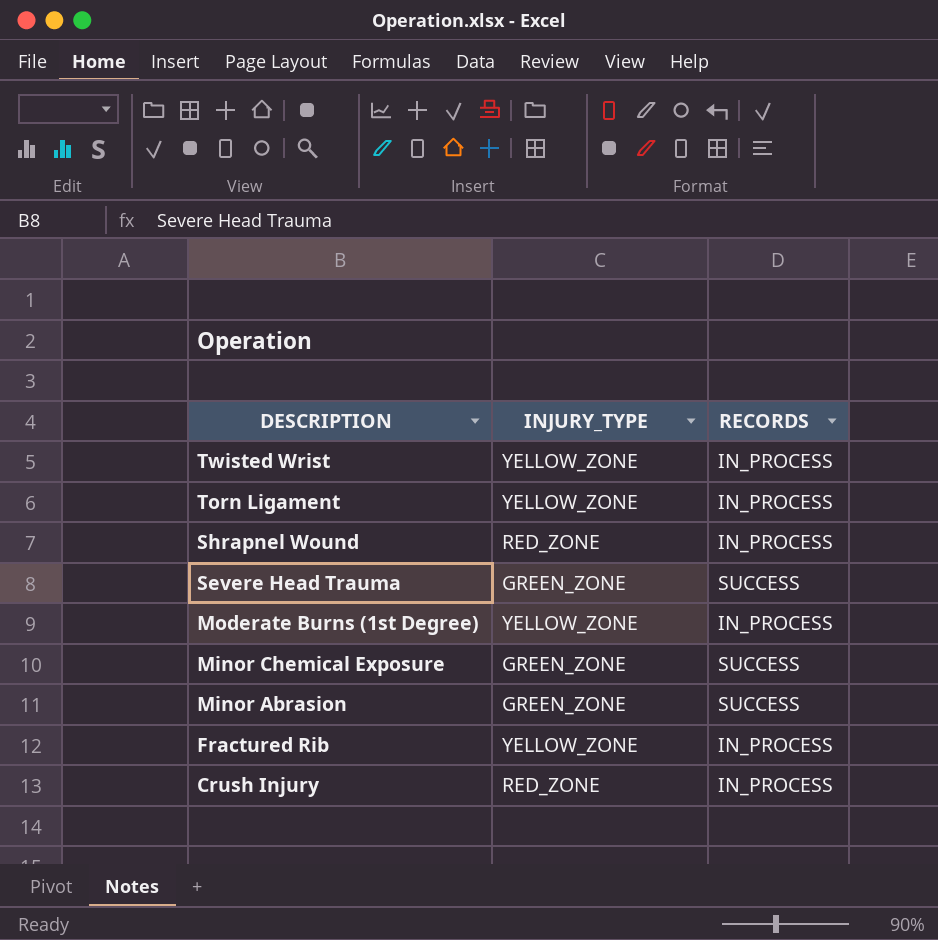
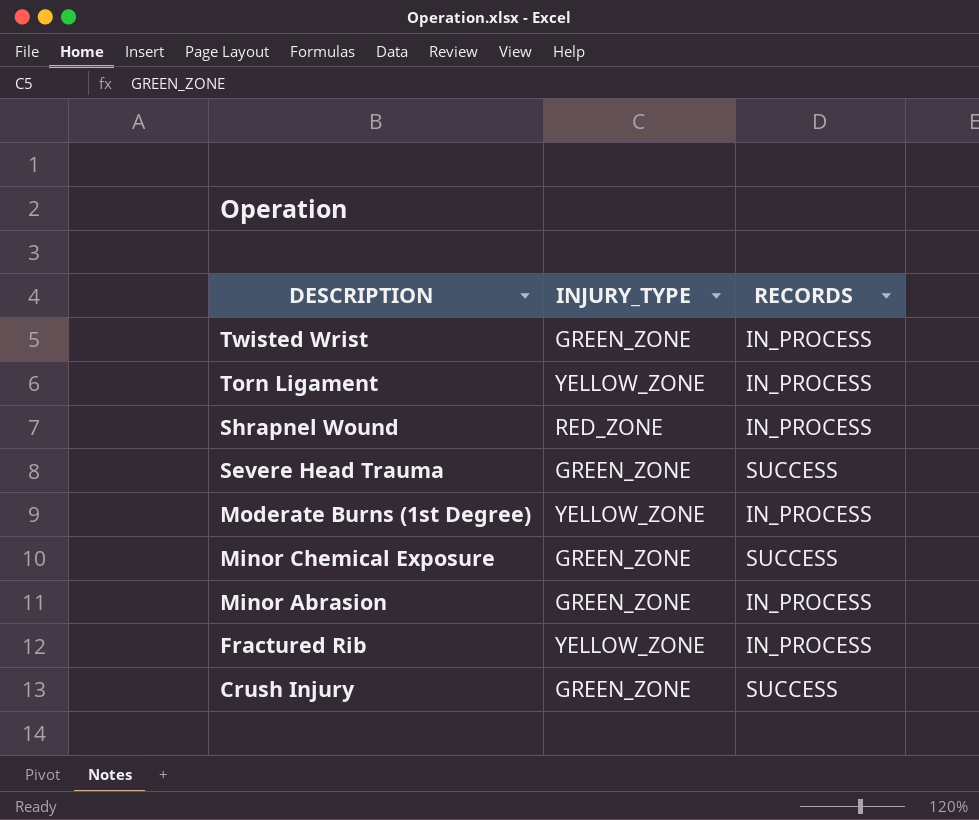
Twisted Wrist | INJURY_TYPE: YELLOW_ZONE -> GREEN_ZONE
Minor Abrasion | RECORDS: SUCCESS -> IN_PROCESS
Crush Injury | INJURY_TYPE: RED_ZONE -> GREEN_ZONE
Crush Injury | RECORDS: IN_PROCESS -> SUCCESS

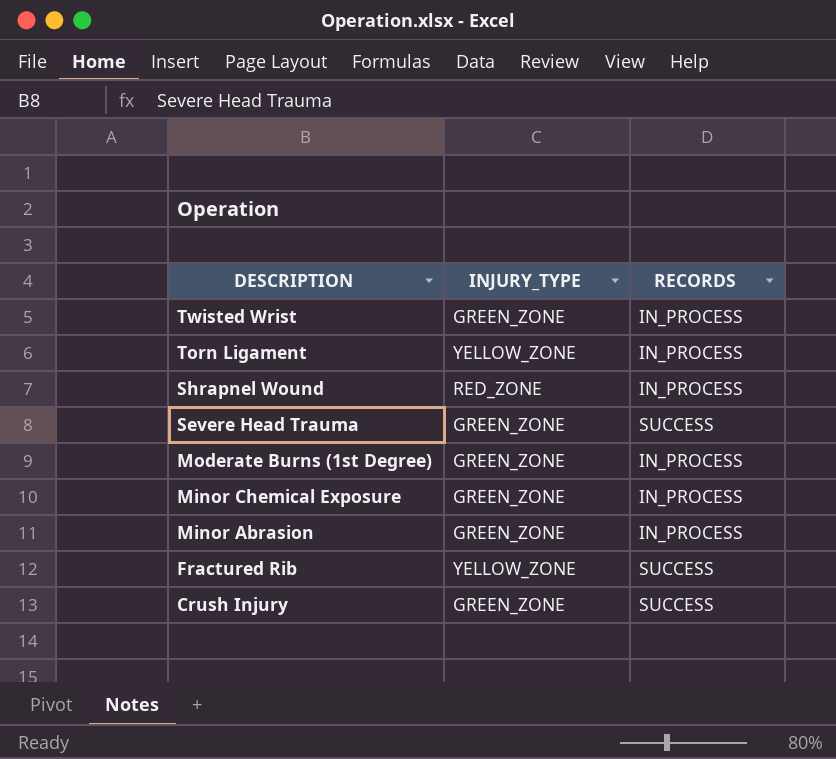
Moderate Burns (1st Degree) | INJURY_TYPE: YELLOW_ZONE -> GREEN_ZONE
Minor Chemical Exposure | RECORDS: SUCCESS -> IN_PROCESS
Fractured Rib | RECORDS: IN_PROCESS -> SUCCESS

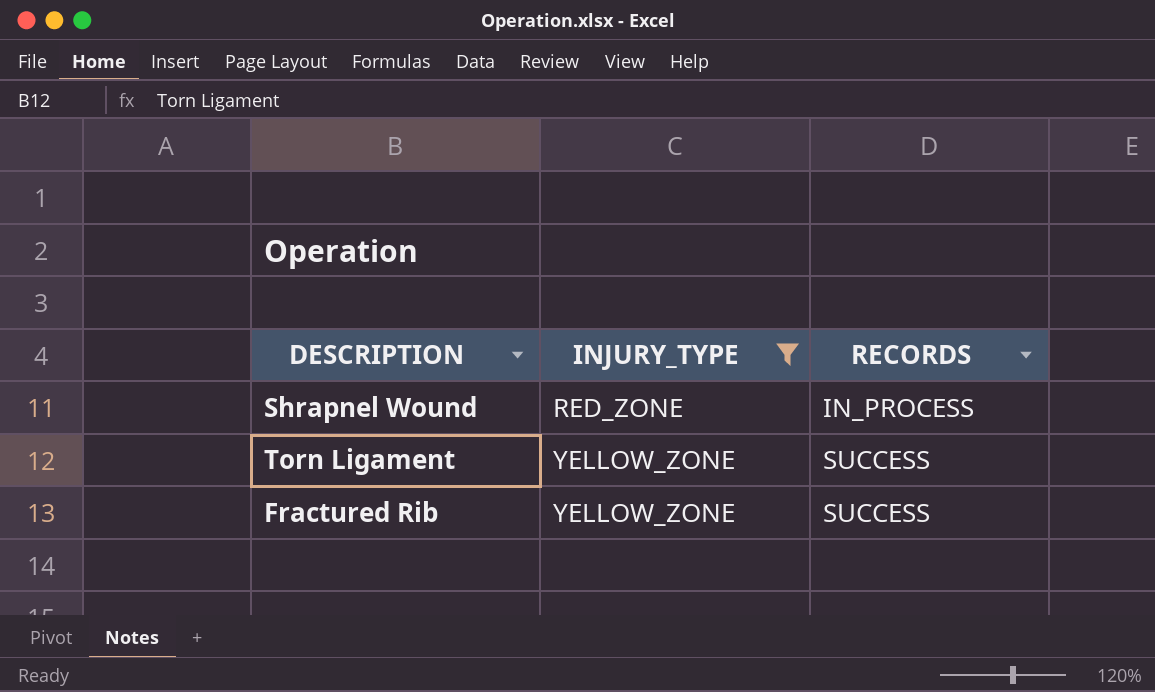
filter: none -> INJURY_TYPE != GREEN_ZONE
row order: DESCRIPTION descending -> INJURY_TYPE ascending
Torn Ligament | RECORDS: IN_PROCESS -> SUCCESS

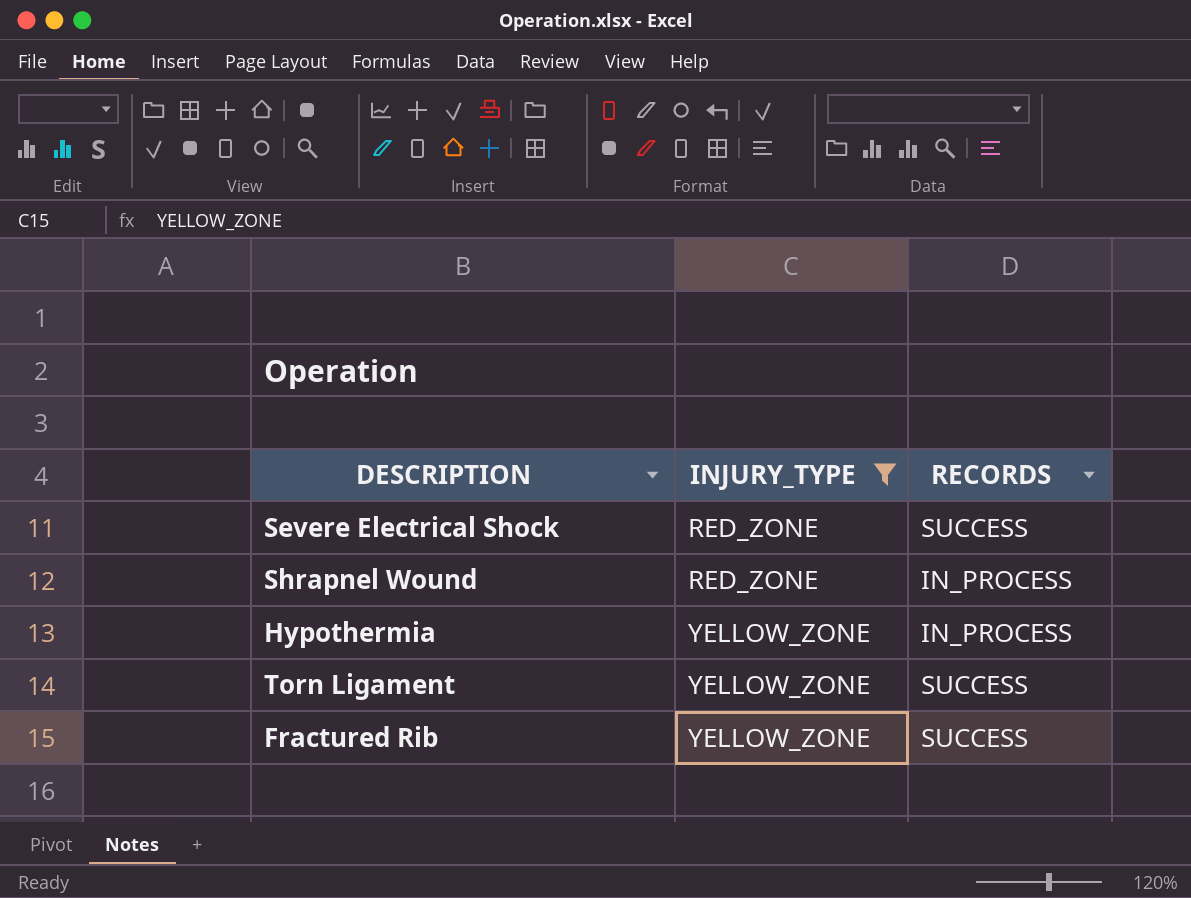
row Severe Electrical Shock: none -> RED_ZONE | SUCCESS
row Hypothermia: none -> YELLOW_ZONE | IN_PROCESS

